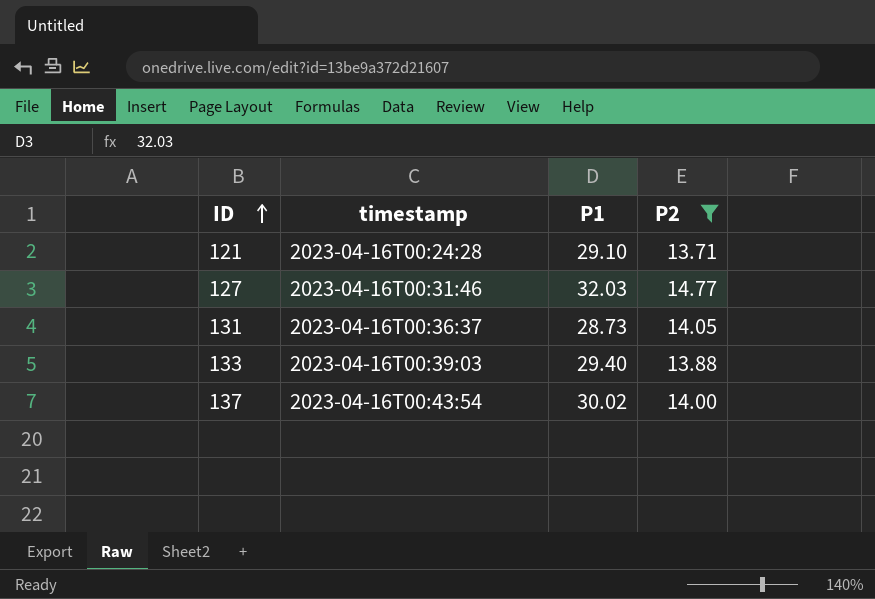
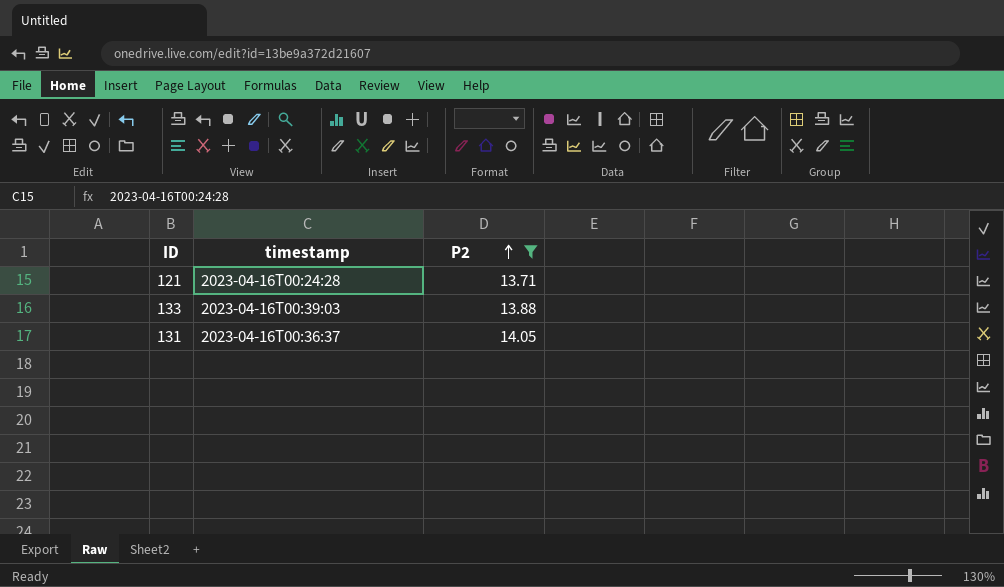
row order: ID ascending -> P2 ascending
column P1 | position: 3 -> none
row 127: 2023-04-16T00:31:46 | 32.03 | 14.77 -> none
row 137: 2023-04-16T00:43:54 | 30.02 | 14.00 -> none

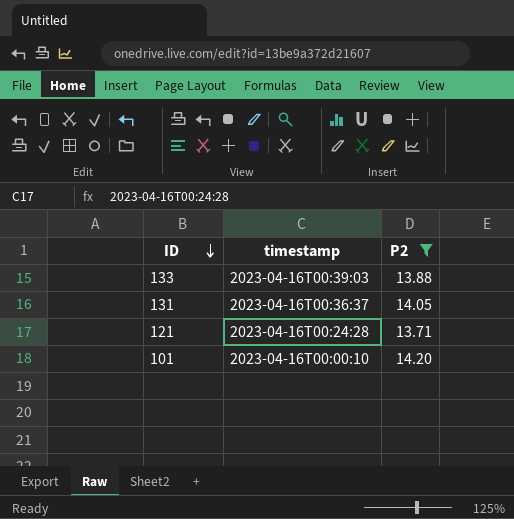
row order: P2 ascending -> ID descending
row 101: none -> 2023-04-16T00:00:10 | 14.20

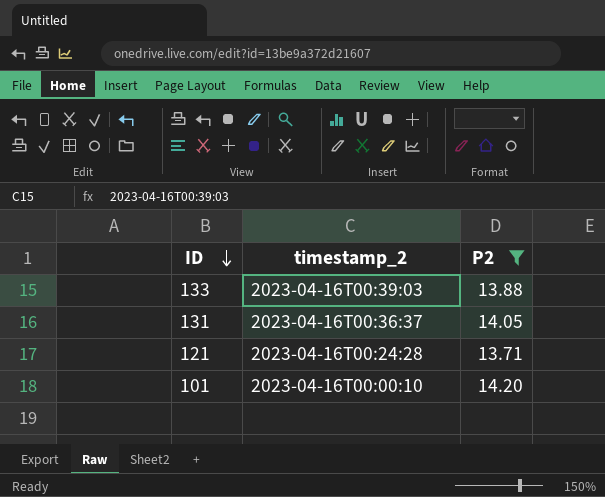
column name: timestamp -> timestamp_2

